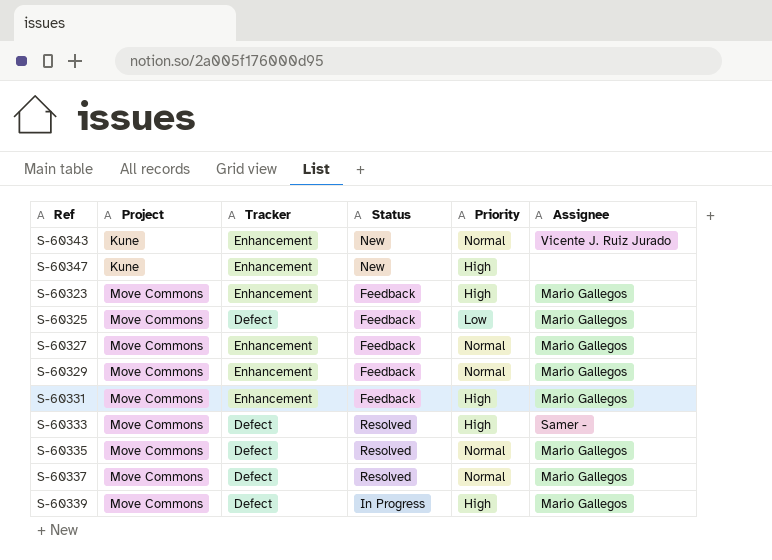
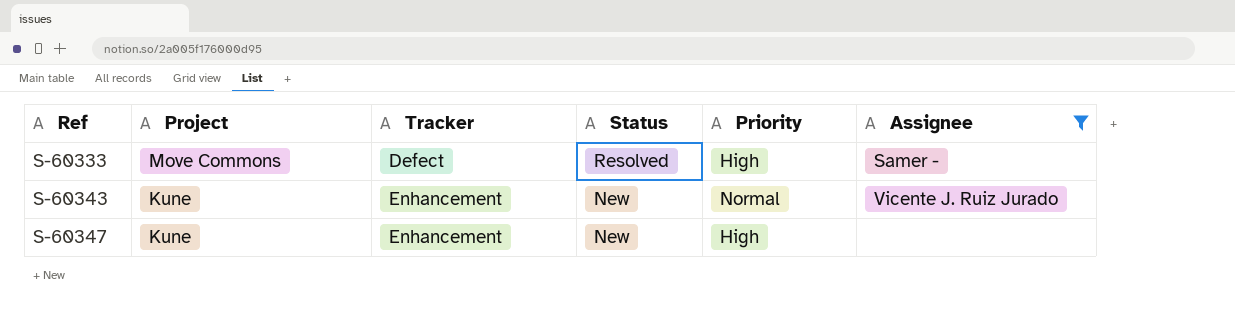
filter: none -> Assignee != Mario Gallegos
row order: Project ascending -> Ref ascending

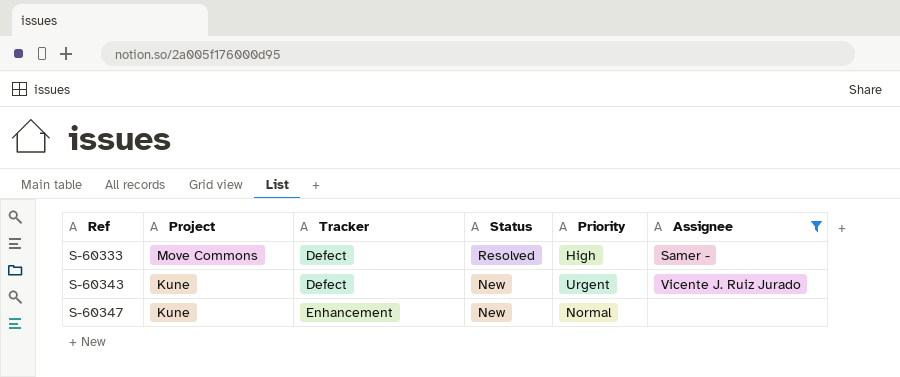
S-60343 | Tracker: Enhancement -> Defect
S-60343 | Priority: Normal -> Urgent
S-60347 | Priority: High -> Normal

